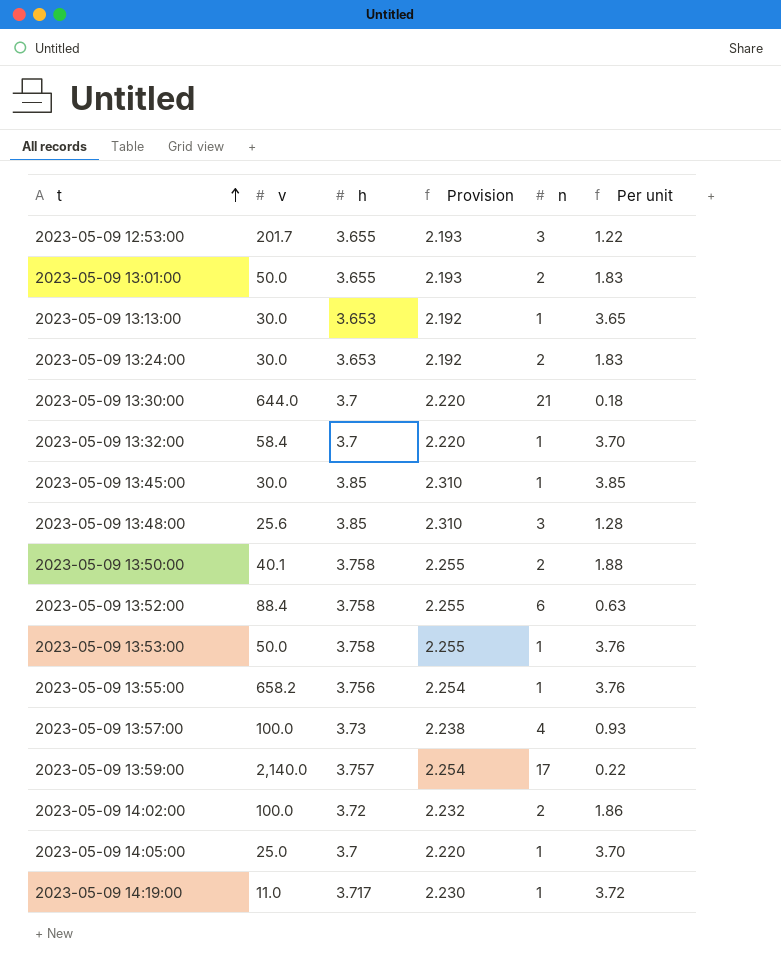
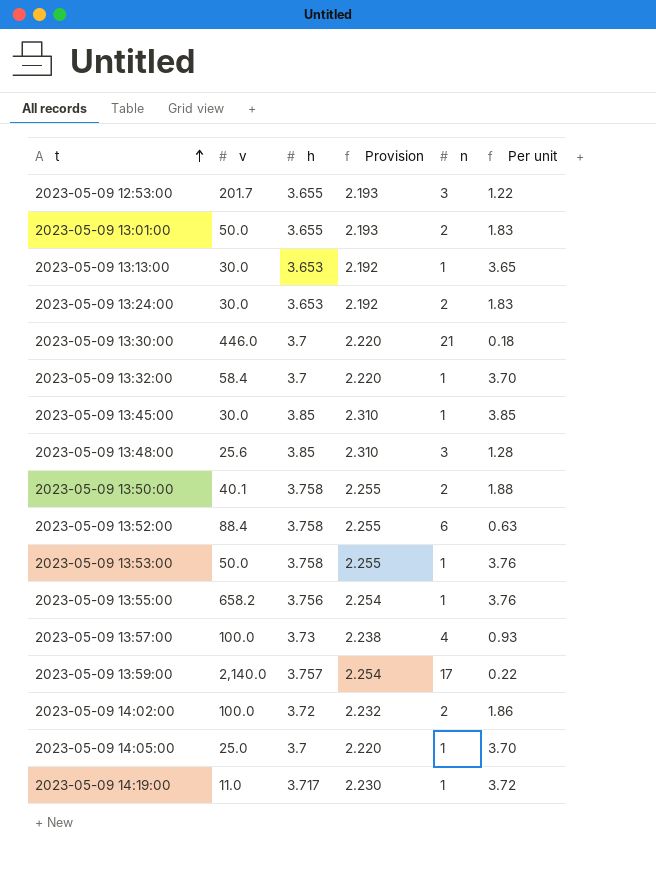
2023-05-09 13:30:00 | v: 644.0 -> 446.0

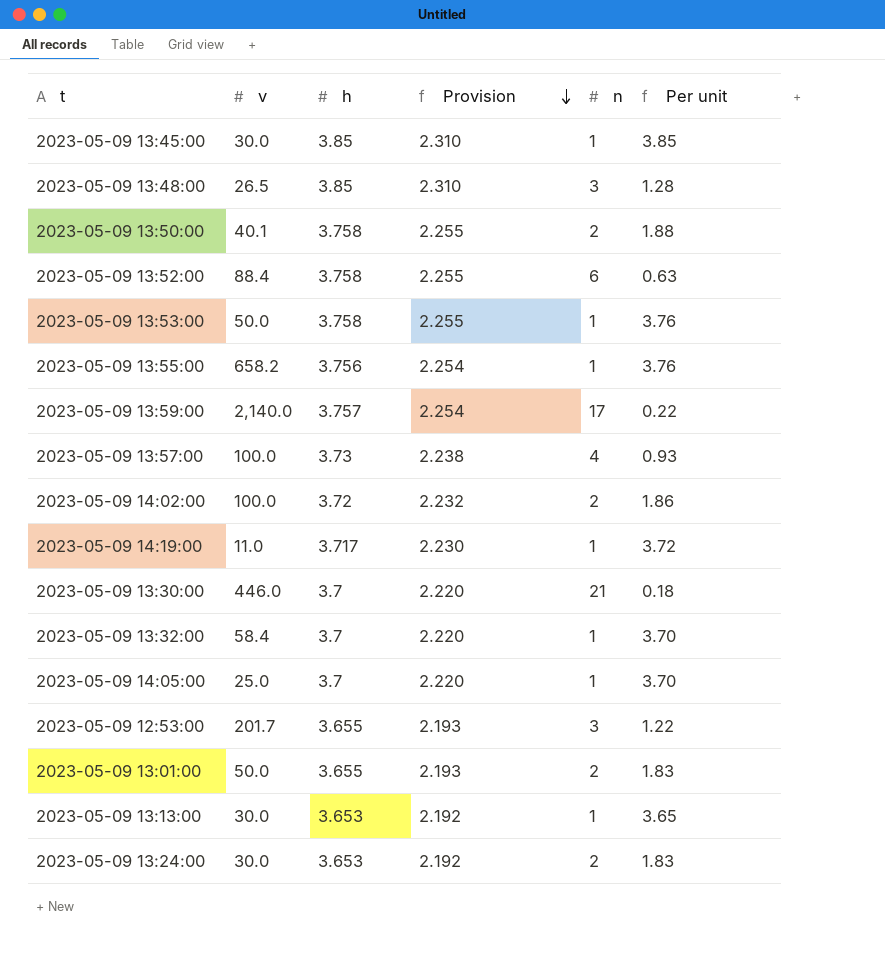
row order: t ascending -> Provision descending
2023-05-09 13:48:00 | v: 25.6 -> 26.5

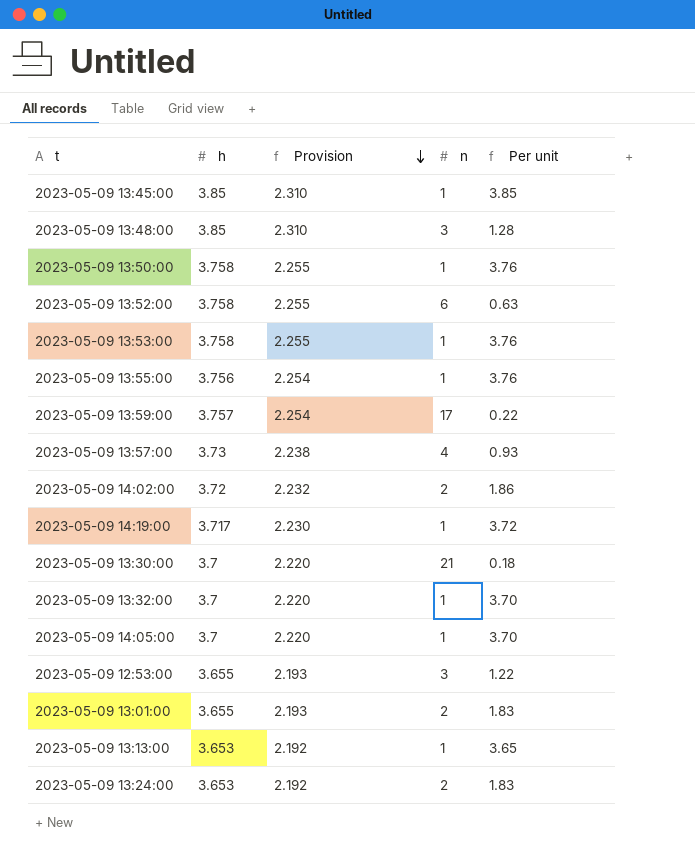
column v | position: 2 -> none
2023-05-09 13:50:00 | n: 2 -> 1
2023-05-09 13:50:00 | Per unit: 1.88 -> 3.76

